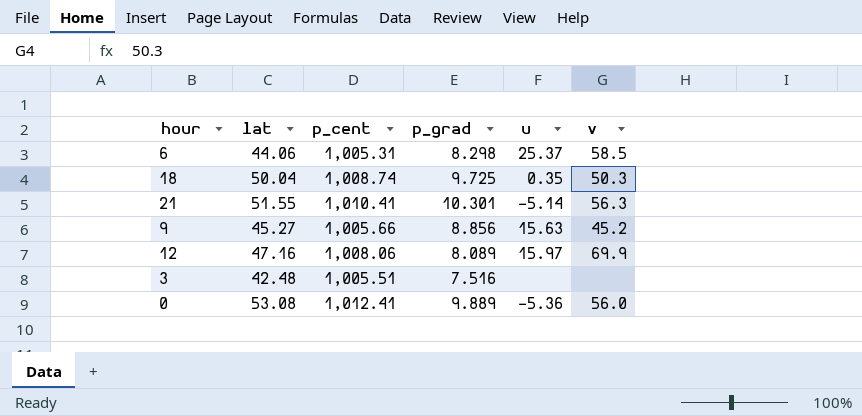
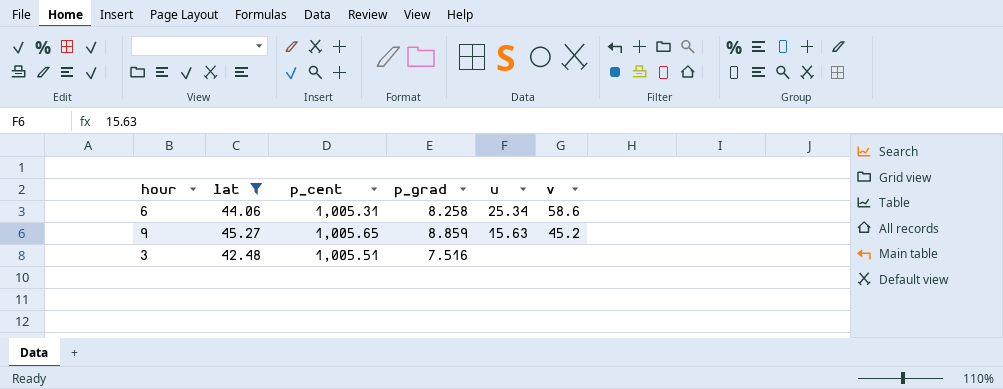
filter: none -> lat <= 45.27
6 | p_grad: 8.298 -> 8.258
6 | u: 25.37 -> 25.34
6 | v: 58.5 -> 58.6
9 | p_cent: 1,005.66 -> 1,005.65
9 | p_grad: 8.856 -> 8.859

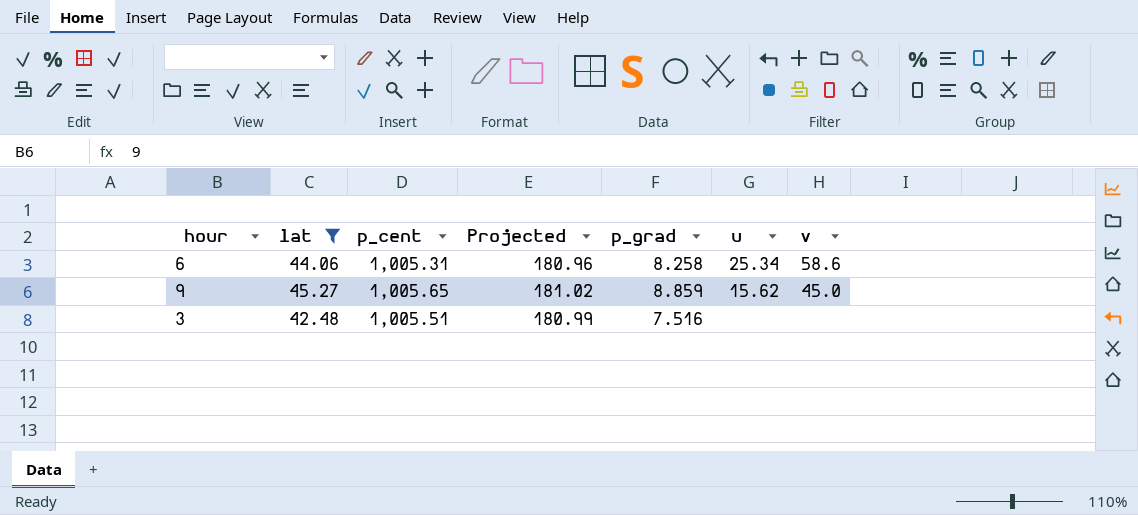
column Projected | formula: none -> [p_cent] * 0.18
9 | u: 15.63 -> 15.62
9 | v: 45.2 -> 45.0

